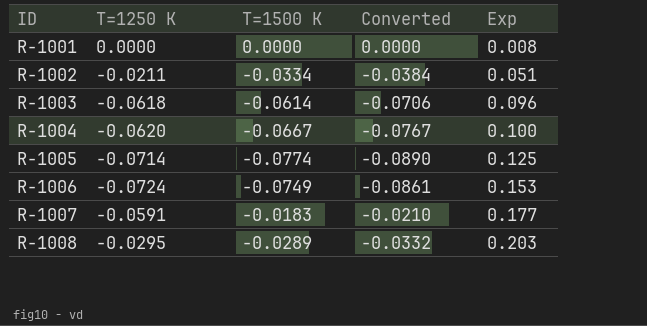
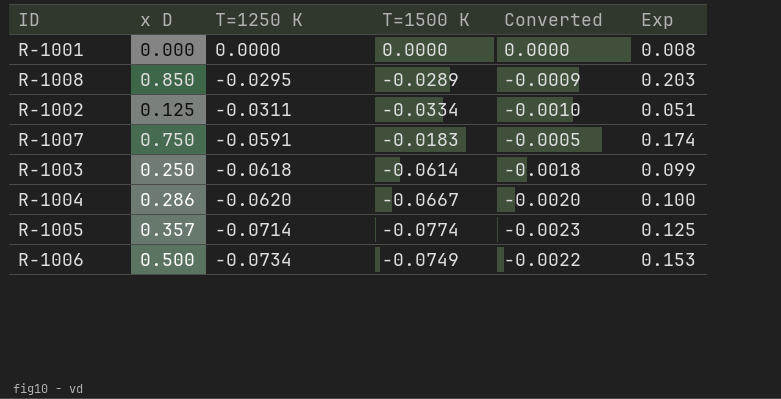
row order: ID ascending -> T=1250 K descending
column x D | position: none -> 2
column Converted | formula: [T=1500 K] * 1.15 -> [T=1500 K] * 0.03
R-1002 | T=1250 K: -0.0211 -> -0.0311
R-1007 | Exp: 0.177 -> 0.174
R-1003 | Exp: 0.096 -> 0.099
R-1006 | T=1250 K: -0.0724 -> -0.0734

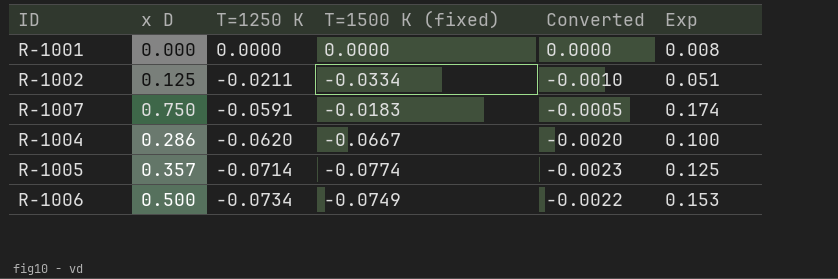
column name: T=1500 K -> T=1500 K (fixed)
row R-1008: 0.850 | -0.0295 | -0.0289 | -0.0009 | 0.203 -> none
row R-1003: 0.250 | -0.0618 | -0.0614 | -0.0018 | 0.099 -> none
R-1002 | T=1250 K: -0.0311 -> -0.0211

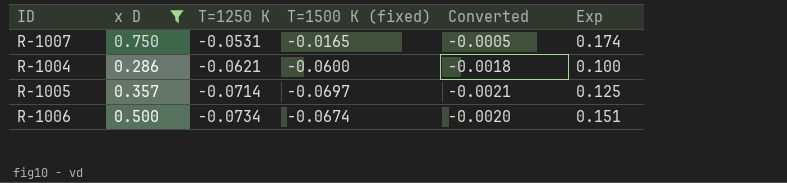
filter: none -> x D >= 0.286
R-1007 | T=1250 K: -0.0591 -> -0.0531
R-1007 | T=1500 K (fixed): -0.0183 -> -0.0165
R-1004 | T=1250 K: -0.0620 -> -0.0621
R-1004 | T=1500 K (fixed): -0.0667 -> -0.0600
R-1004 | Converted: -0.0020 -> -0.0018
R-1005 | T=1500 K (fixed): -0.0774 -> -0.0697
R-1005 | Converted: -0.0023 -> -0.0021
R-1006 | T=1500 K (fixed): -0.0749 -> -0.0674
R-1006 | Converted: -0.0022 -> -0.0020
R-1006 | Exp: 0.153 -> 0.151

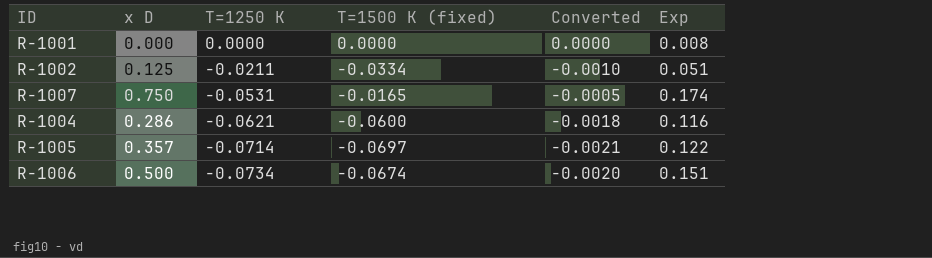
filter: x D >= 0.286 -> none
R-1004 | Exp: 0.100 -> 0.116
R-1005 | Exp: 0.125 -> 0.122

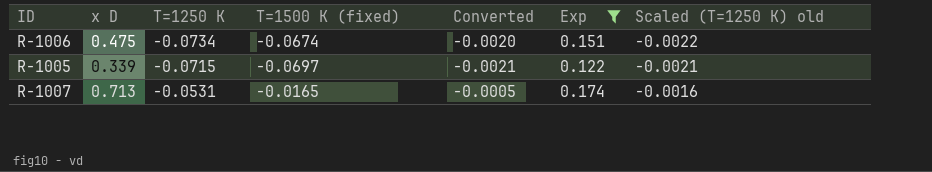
filter: none -> Exp >= 0.122
row order: T=1250 K descending -> T=1250 K ascending
column Scaled (T=1250 K) old | formula: none -> [T=1250 K] * 0.03
R-1006 | x D: 0.500 -> 0.475
R-1005 | x D: 0.357 -> 0.339
R-1005 | T=1250 K: -0.0714 -> -0.0715
R-1007 | x D: 0.750 -> 0.713

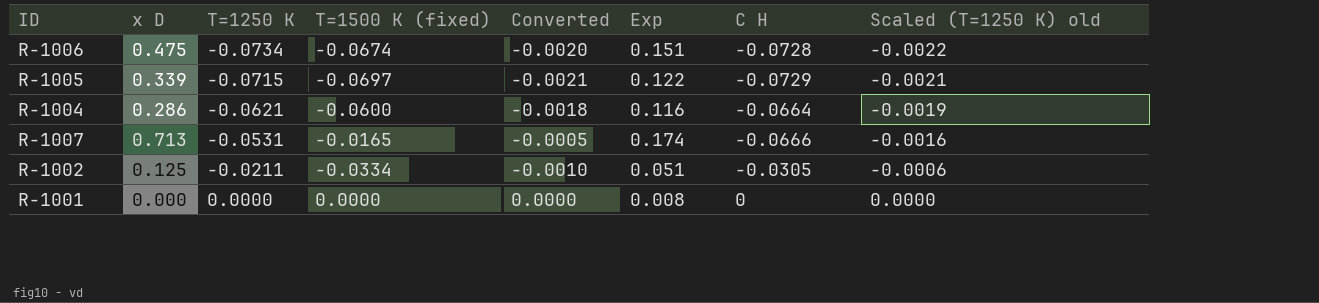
filter: Exp >= 0.122 -> none
column C H | position: none -> 7

